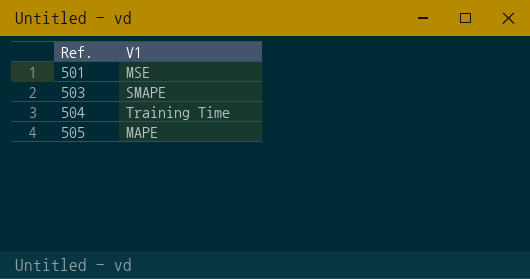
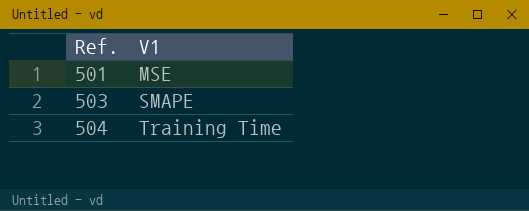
row 505: MAPE -> none

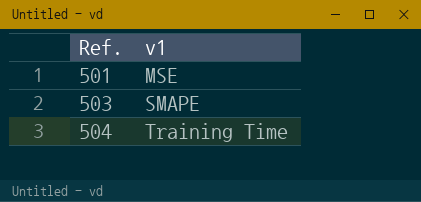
column name: V1 -> v1

